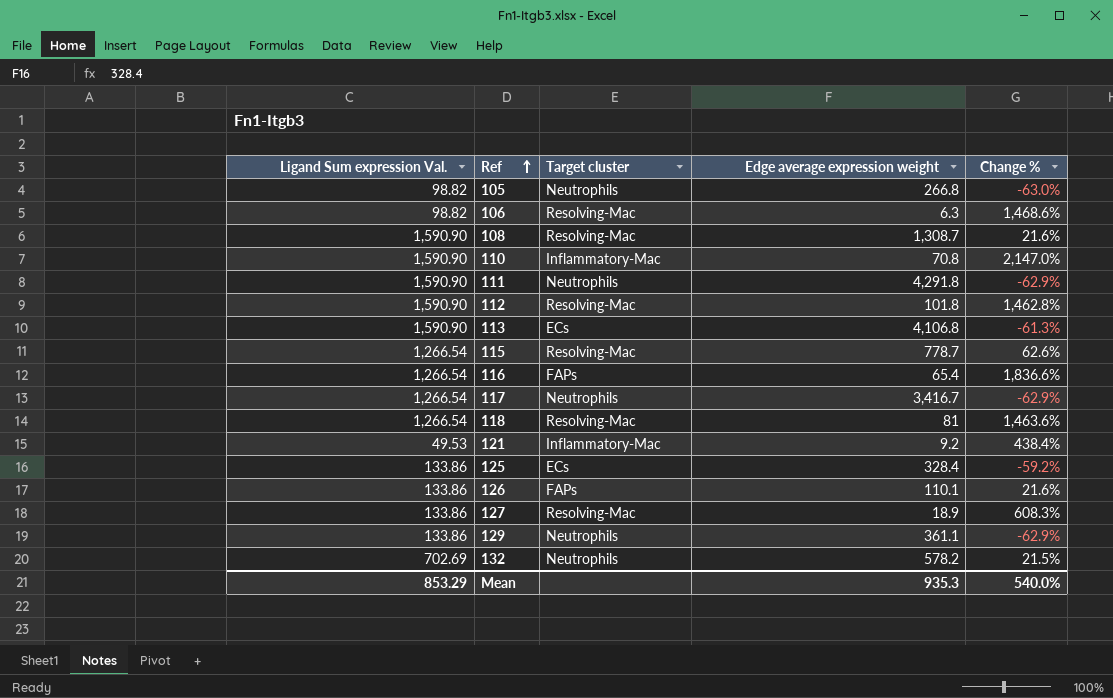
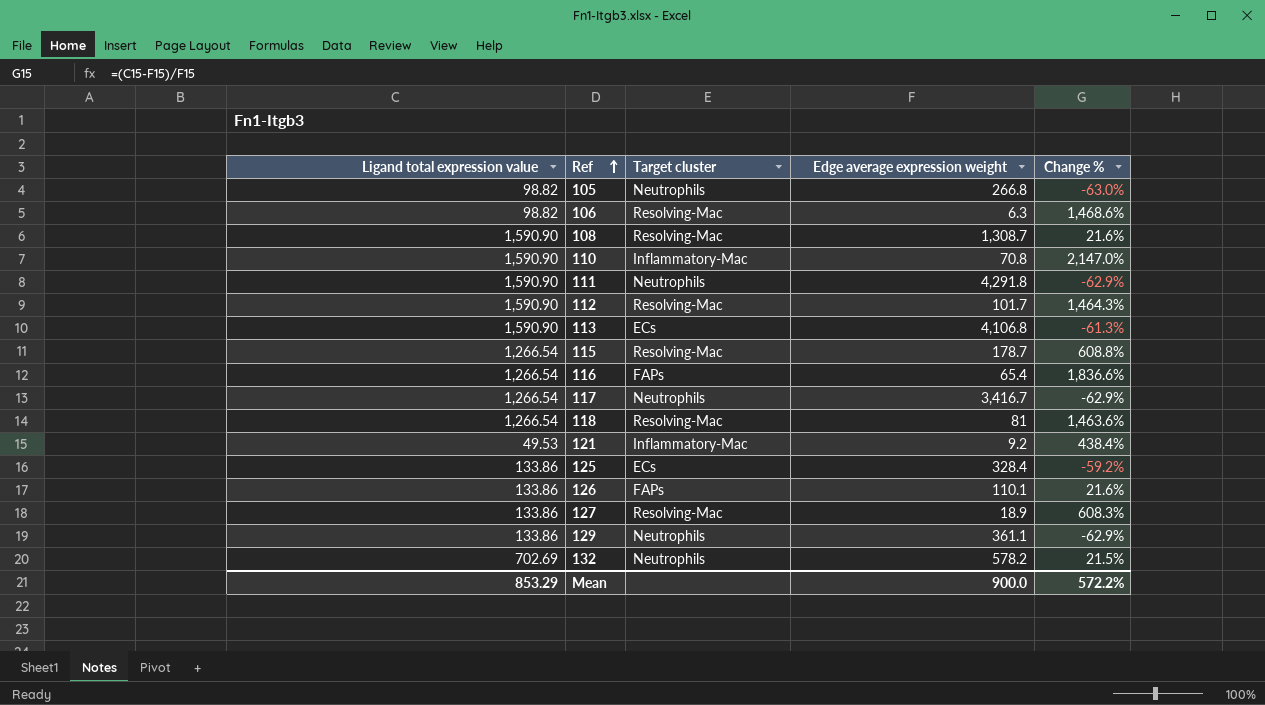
column name: Ligand Sum expression Val. -> Ligand total expression value
112 | Edge average expression weight: 101.8 -> 101.7
112 | Change %: 1,462.8% -> 1,464.3%
115 | Edge average expression weight: 778.7 -> 178.7
115 | Change %: 62.6% -> 608.8%
Mean | Edge average expression weight: 935.3 -> 900.0
Mean | Change %: 540.0% -> 572.2%

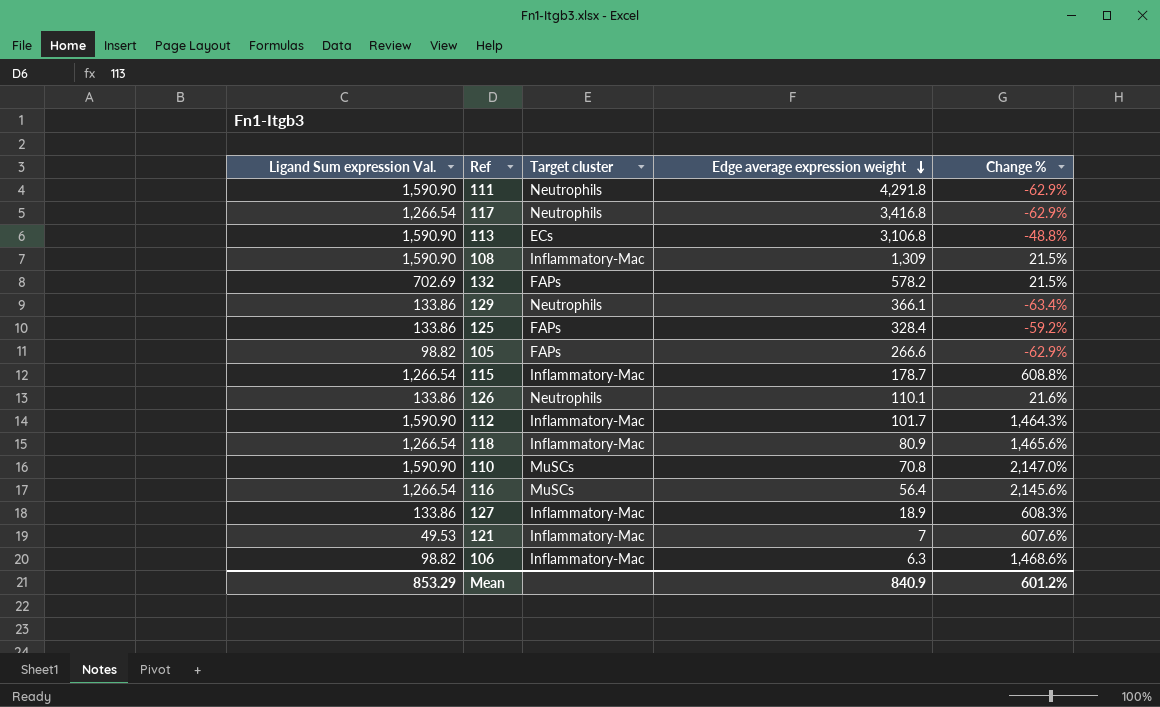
row order: Ref ascending -> Edge average expression weight descending
column name: Ligand total expression value -> Ligand Sum expression Val.
117 | Edge average expression weight: 3,416.7 -> 3,416.8
113 | Edge average expression weight: 4,106.8 -> 3,106.8
113 | Change %: -61.3% -> -48.8%
108 | Target cluster: Resolving-Mac -> Inflammatory-Mac
108 | Edge average expression weight: 1,308.7 -> 1,309
108 | Change %: 21.6% -> 21.5%
132 | Target cluster: Neutrophils -> FAPs
129 | Edge average expression weight: 361.1 -> 366.1
129 | Change %: -62.9% -> -63.4%
125 | Target cluster: ECs -> FAPs
105 | Target cluster: Neutrophils -> FAPs
105 | Edge average expression weight: 266.8 -> 266.6
105 | Change %: -63.0% -> -62.9%
115 | Target cluster: Resolving-Mac -> Inflammatory-Mac
126 | Target cluster: FAPs -> Neutrophils
112 | Target cluster: Resolving-Mac -> Inflammatory-Mac
118 | Target cluster: Resolving-Mac -> Inflammatory-Mac
118 | Edge average expression weight: 81 -> 80.9
118 | Change %: 1,463.6% -> 1,465.6%
110 | Target cluster: Inflammatory-Mac -> MuSCs
116 | Target cluster: FAPs -> MuSCs
116 | Edge average expression weight: 65.4 -> 56.4
116 | Change %: 1,836.6% -> 2,145.6%
127 | Target cluster: Resolving-Mac -> Inflammatory-Mac
121 | Edge average expression weight: 9.2 -> 7
121 | Change %: 438.4% -> 607.6%
106 | Target cluster: Resolving-Mac -> Inflammatory-Mac
Mean | Edge average expression weight: 900.0 -> 840.9
Mean | Change %: 572.2% -> 601.2%

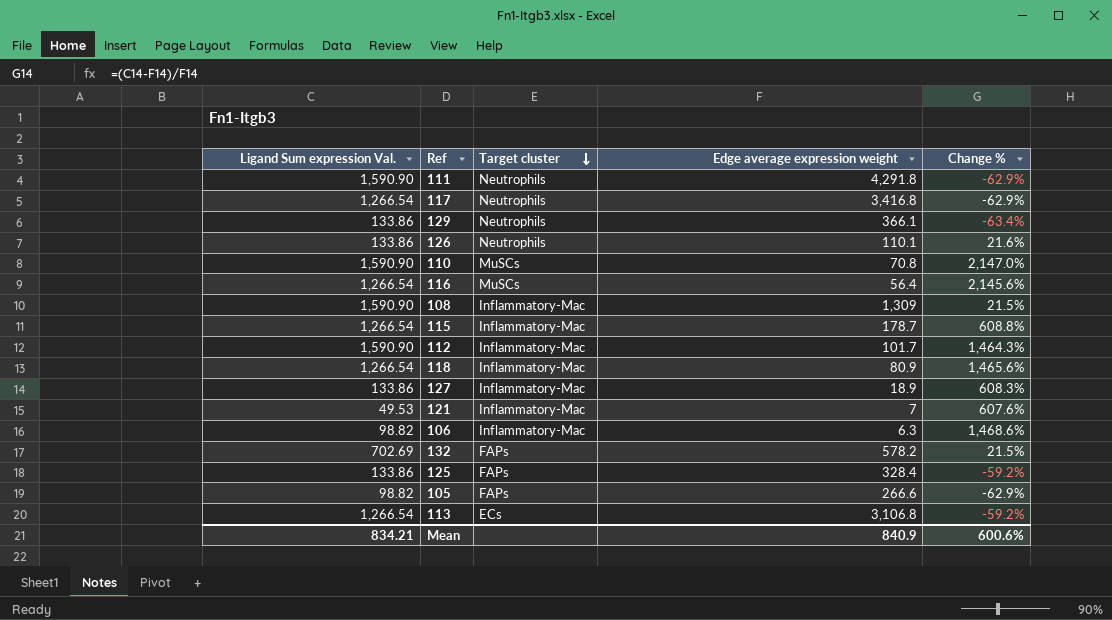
row order: Edge average expression weight descending -> Target cluster descending
113 | Ligand Sum expression Val.: 1,590.90 -> 1,266.54
113 | Change %: -48.8% -> -59.2%
Mean | Ligand Sum expression Val.: 853.29 -> 834.21
Mean | Change %: 601.2% -> 600.6%

